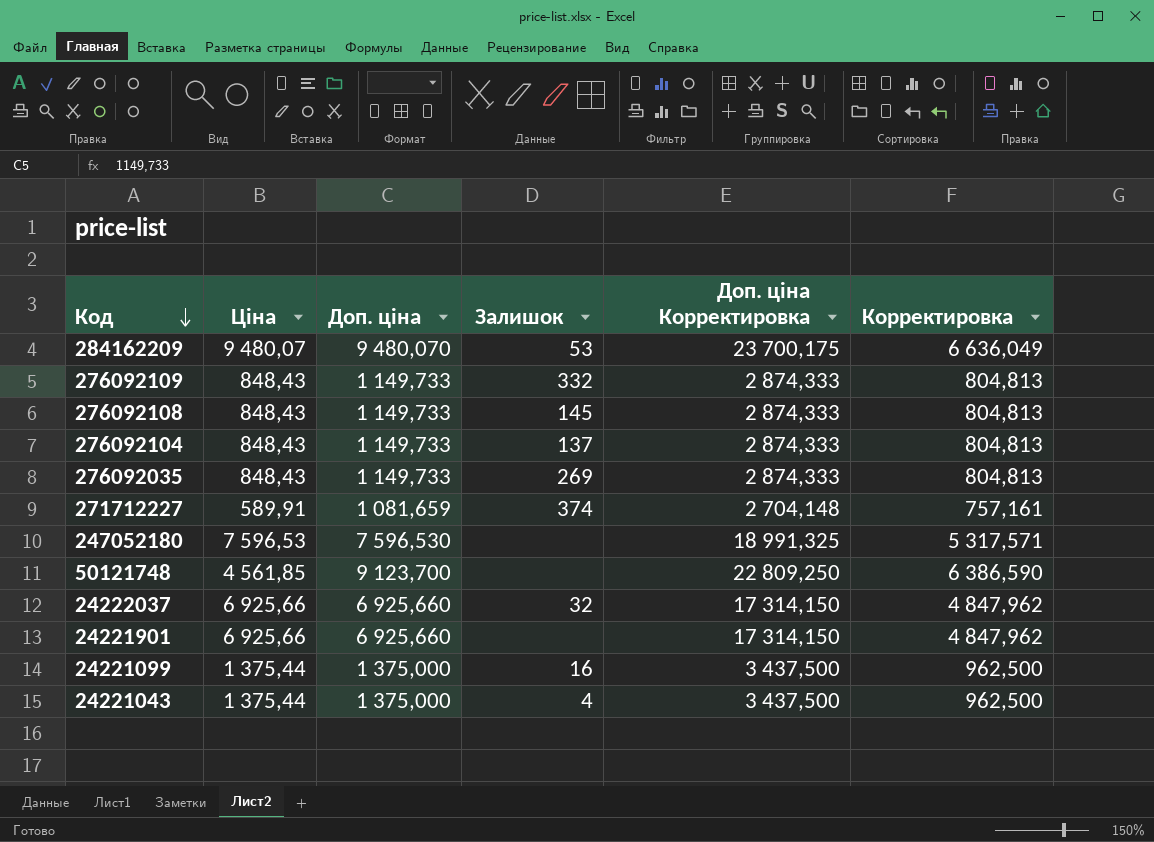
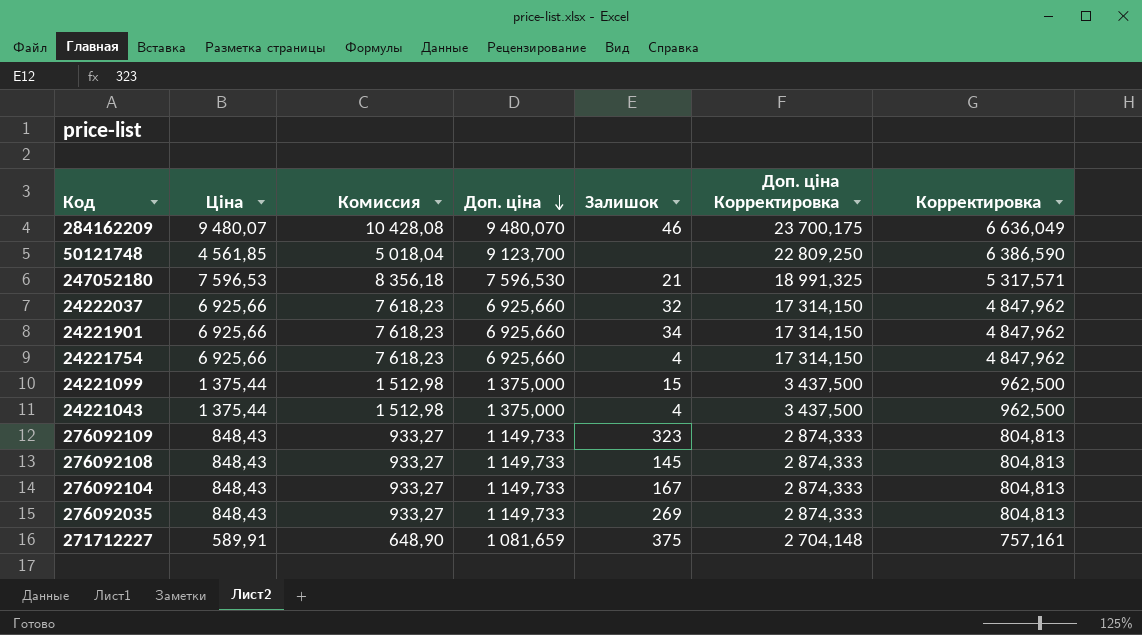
row order: Код descending -> Доп. ціна descending
column Комиссия | formula: none -> [Ціна] * 1,1
284162209 | Залишок: 53 -> 46
247052180 | Залишок: none -> 21
24221901 | Залишок: none -> 34
row 24221754: none -> 6 925,66 | 7 618,23 | 6 925,660 | 4 | 17 314,150 | 4 847,962
24221099 | Залишок: 16 -> 15
276092109 | Залишок: 332 -> 323
276092104 | Залишок: 137 -> 167
271712227 | Залишок: 374 -> 375

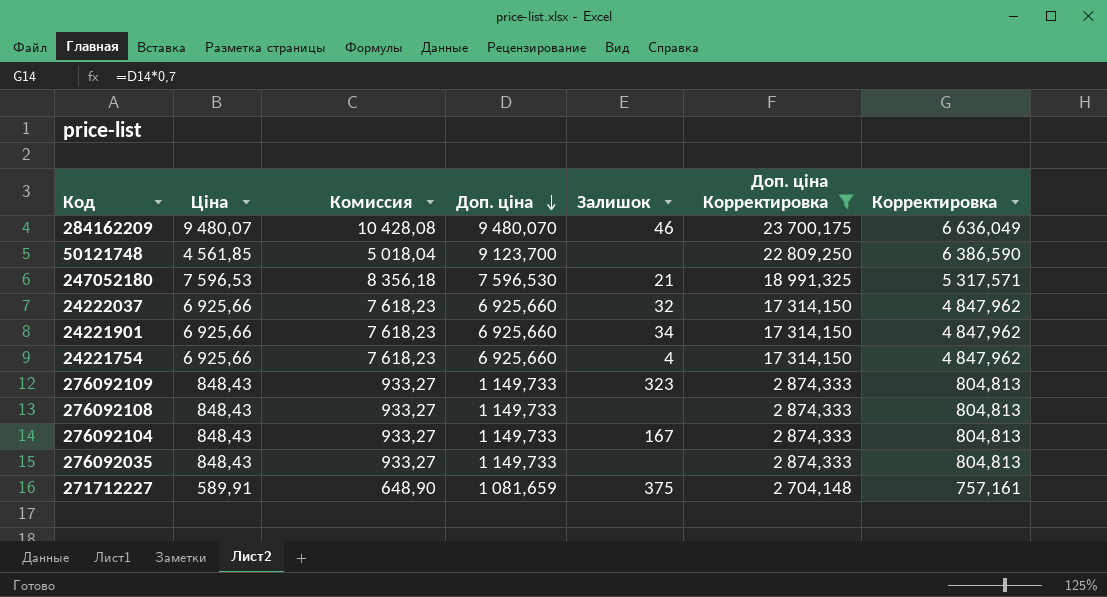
filter: none -> Доп. ціна Корректировка != 3 437,500
276092108 | Залишок: 145 -> none
276092035 | Залишок: 269 -> none

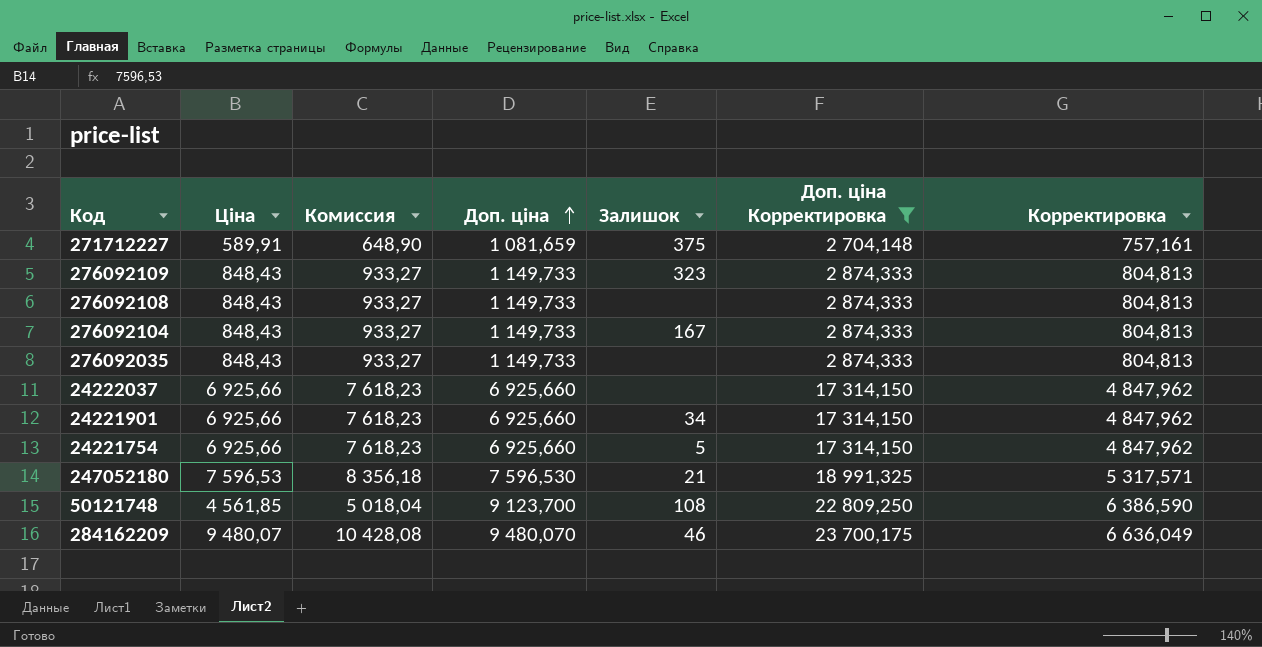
row order: Доп. ціна descending -> Доп. ціна ascending
24222037 | Залишок: 32 -> none
24221754 | Залишок: 4 -> 5
50121748 | Залишок: none -> 108

